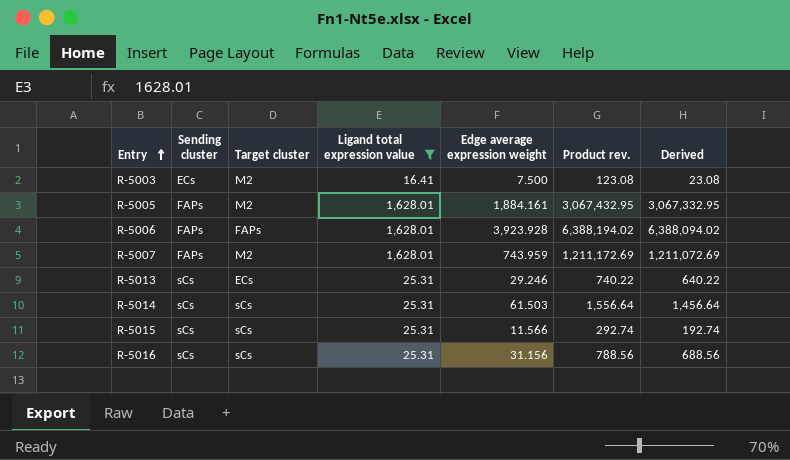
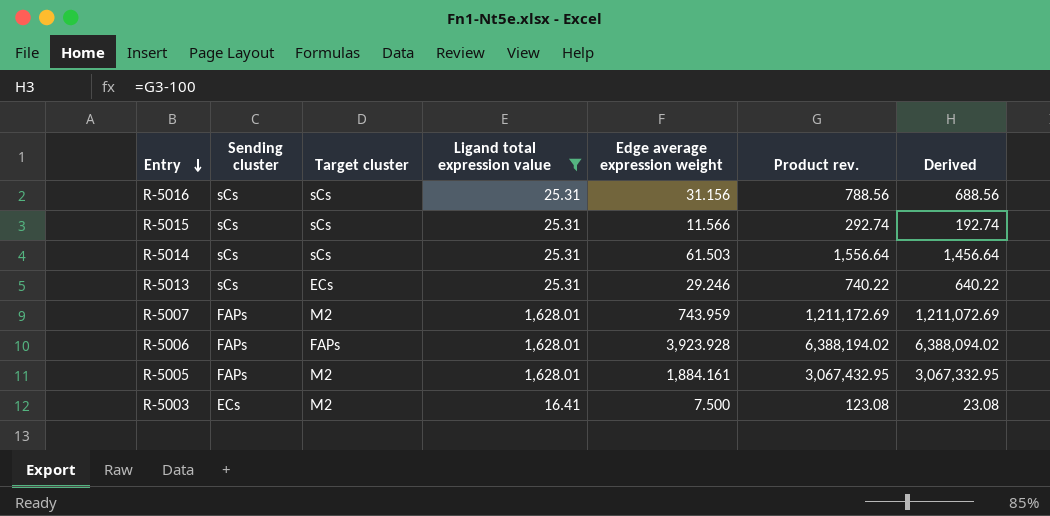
row order: Entry ascending -> Entry descending

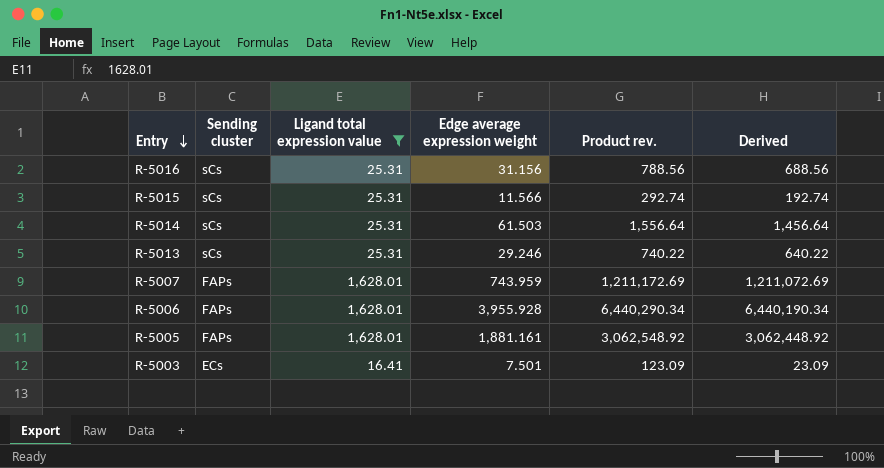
column Target cluster | position: 3 -> none
R-5006 | Edge average expression weight: 3,923.928 -> 3,955.928
R-5006 | Product rev.: 6,388,194.02 -> 6,440,290.34
R-5006 | Derived: 6,388,094.02 -> 6,440,190.34
R-5005 | Edge average expression weight: 1,884.161 -> 1,881.161
R-5005 | Product rev.: 3,067,432.95 -> 3,062,548.92
R-5005 | Derived: 3,067,332.95 -> 3,062,448.92
R-5003 | Edge average expression weight: 7.500 -> 7.501
R-5003 | Product rev.: 123.08 -> 123.09
R-5003 | Derived: 23.08 -> 23.09

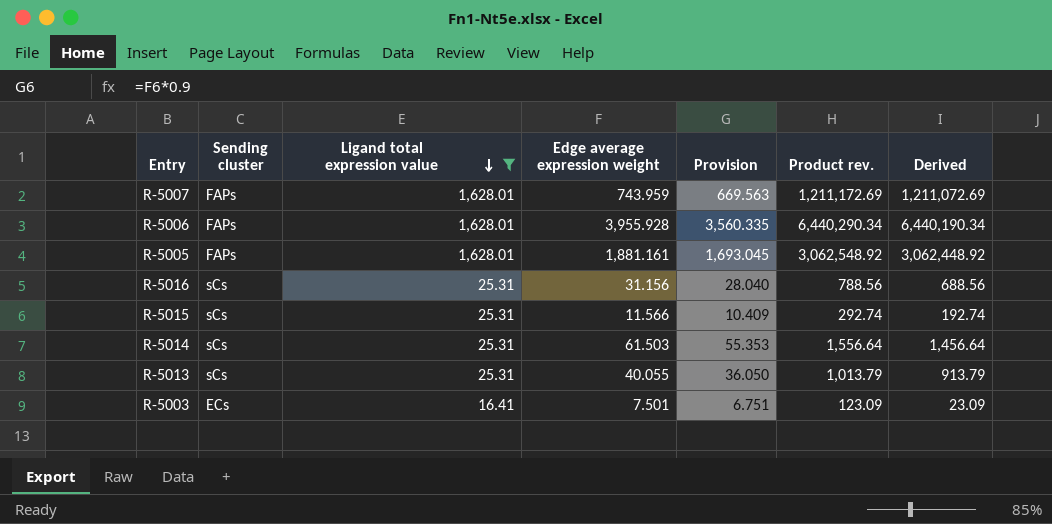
row order: Entry descending -> Ligand total expression value descending
column Provision | formula: none -> [Edge average expression weight] * 0.9
R-5013 | Edge average expression weight: 29.246 -> 40.055
R-5013 | Product rev.: 740.22 -> 1,013.79
R-5013 | Derived: 640.22 -> 913.79

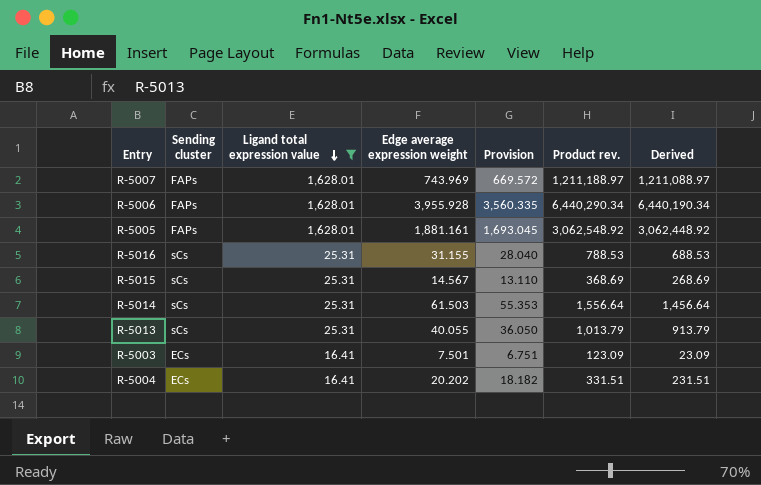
R-5007 | Edge average expression weight: 743.959 -> 743.969
R-5007 | Provision: 669.563 -> 669.572
R-5007 | Product rev.: 1,211,172.69 -> 1,211,188.97
R-5007 | Derived: 1,211,072.69 -> 1,211,088.97
R-5016 | Edge average expression weight: 31.156 -> 31.155
R-5016 | Product rev.: 788.56 -> 788.53
R-5016 | Derived: 688.56 -> 688.53
R-5015 | Edge average expression weight: 11.566 -> 14.567
R-5015 | Provision: 10.409 -> 13.110
R-5015 | Product rev.: 292.74 -> 368.69
R-5015 | Derived: 192.74 -> 268.69
row R-5004: none -> ECs | 16.41 | 20.202 | 18.182 | 331.51 | 231.51

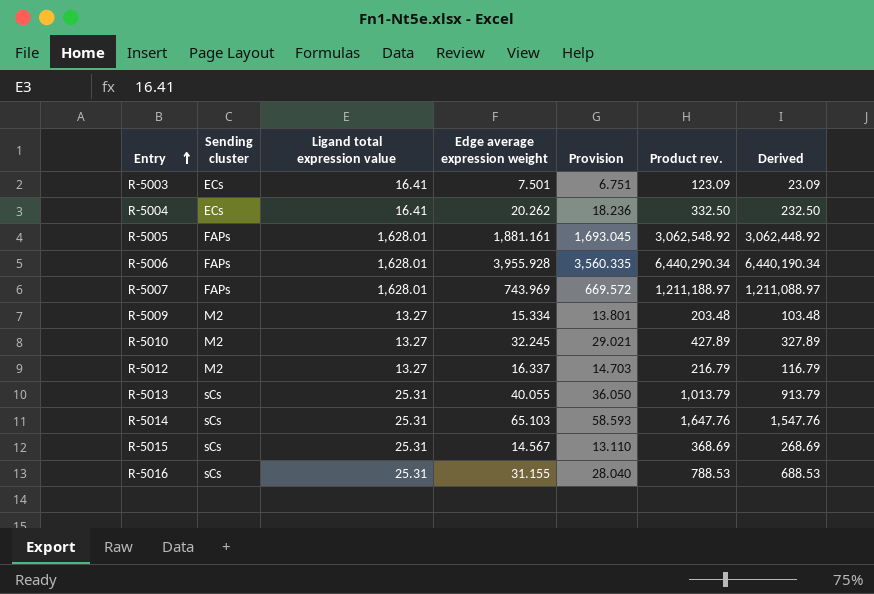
filter: Ligand total expression value != 13.27 -> none
row order: Ligand total expression value descending -> Entry ascending
R-5004 | Edge average expression weight: 20.202 -> 20.262
R-5004 | Provision: 18.182 -> 18.236
R-5004 | Product rev.: 331.51 -> 332.50
R-5004 | Derived: 231.51 -> 232.50
R-5014 | Edge average expression weight: 61.503 -> 65.103
R-5014 | Provision: 55.353 -> 58.593
R-5014 | Product rev.: 1,556.64 -> 1,647.76
R-5014 | Derived: 1,456.64 -> 1,547.76

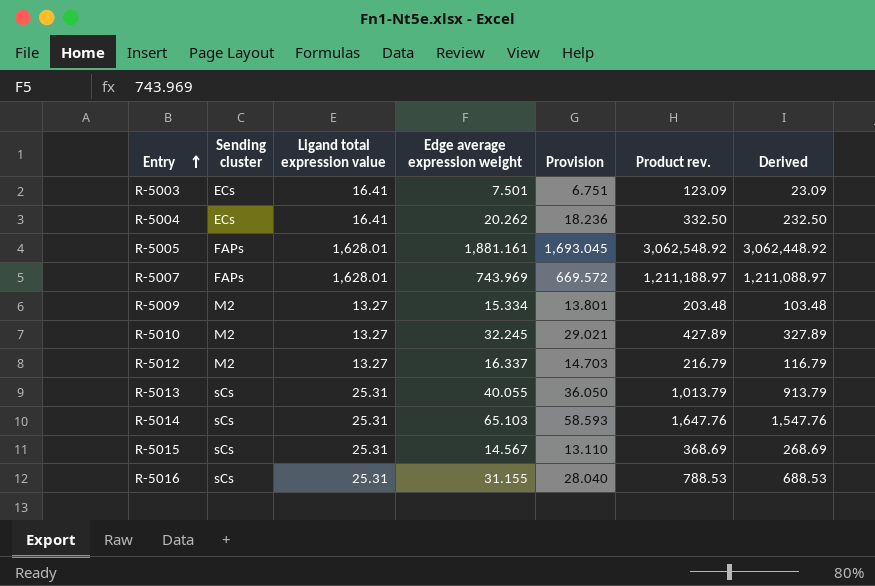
row R-5006: FAPs | 1,628.01 | 3,955.928 | 3,560.335 | 6,440,290.34 | 6,440,190.34 -> none

